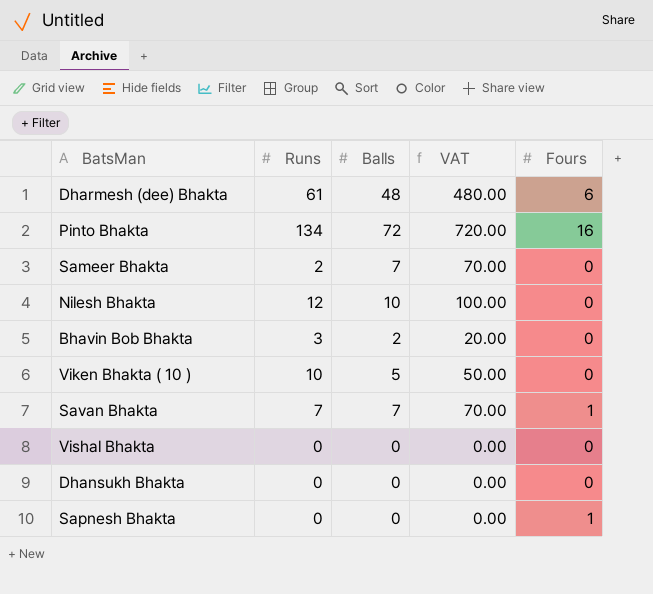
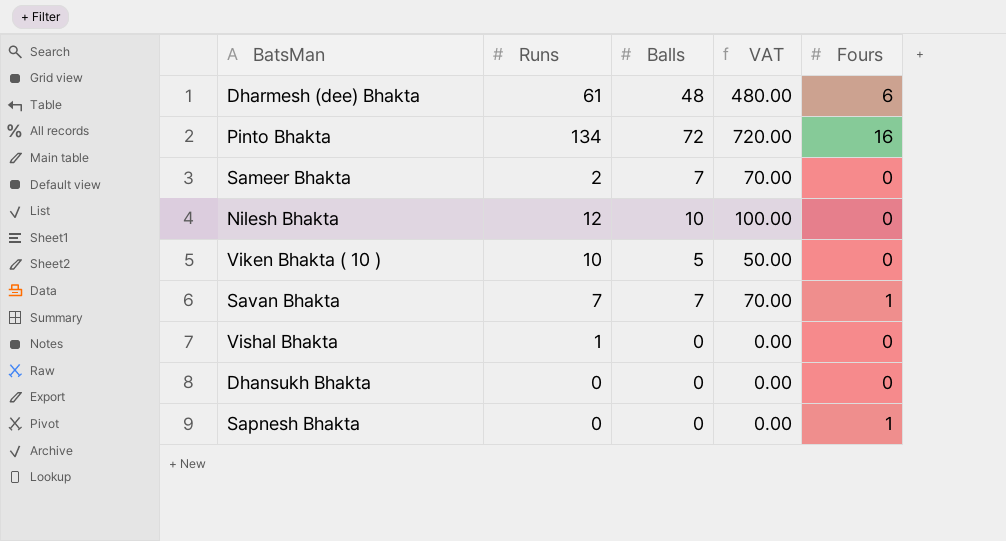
row Bhavin Bob Bhakta: 3 | 2 | 20.00 | 0 -> none
Vishal Bhakta | Runs: 0 -> 1

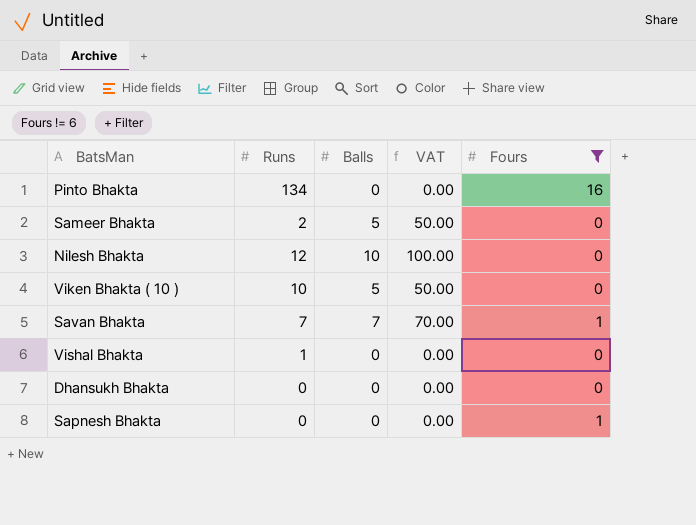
filter: none -> Fours != 6
Pinto Bhakta | Balls: 72 -> 0
Pinto Bhakta | VAT: 720.00 -> 0.00
Sameer Bhakta | Balls: 7 -> 5
Sameer Bhakta | VAT: 70.00 -> 50.00

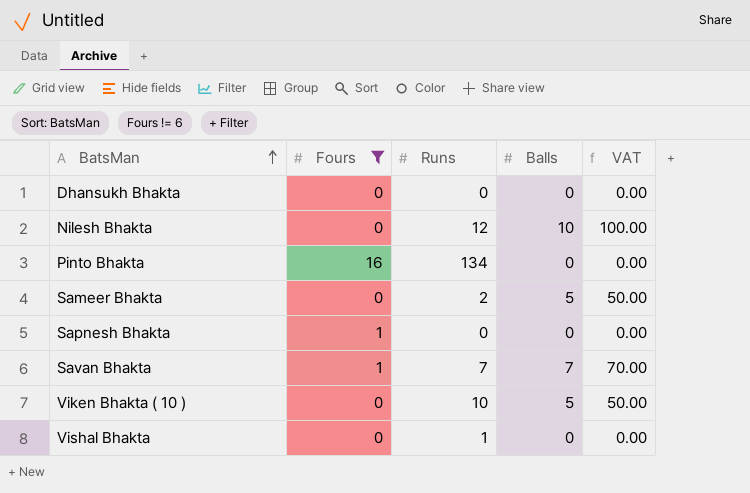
row order: none -> BatsMan ascending
column Fours | position: 5 -> 2

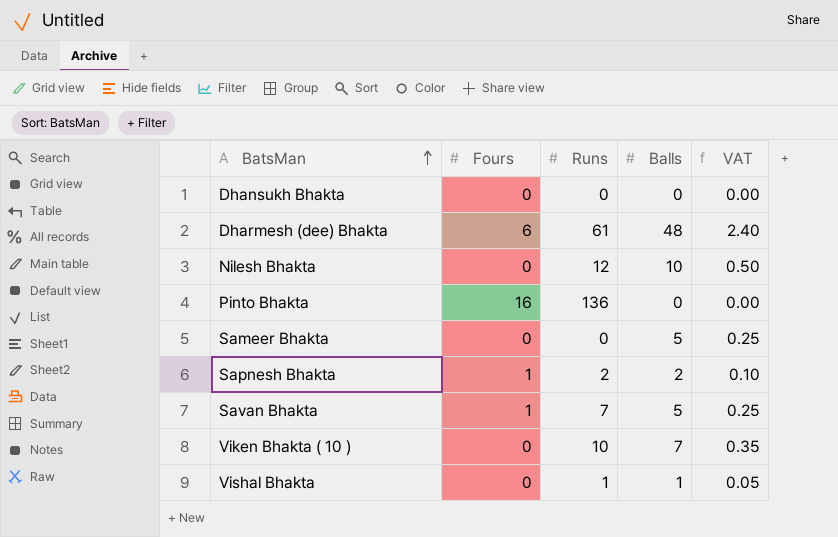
filter: Fours != 6 -> none
column VAT | formula: [Balls] * 10 -> [Balls] * 0.05
Pinto Bhakta | Runs: 134 -> 136
Sameer Bhakta | Runs: 2 -> 0
Sapnesh Bhakta | Runs: 0 -> 2
Sapnesh Bhakta | Balls: 0 -> 2
Savan Bhakta | Balls: 7 -> 5
Viken Bhakta ( 10 ) | Balls: 5 -> 7
Vishal Bhakta | Balls: 0 -> 1

